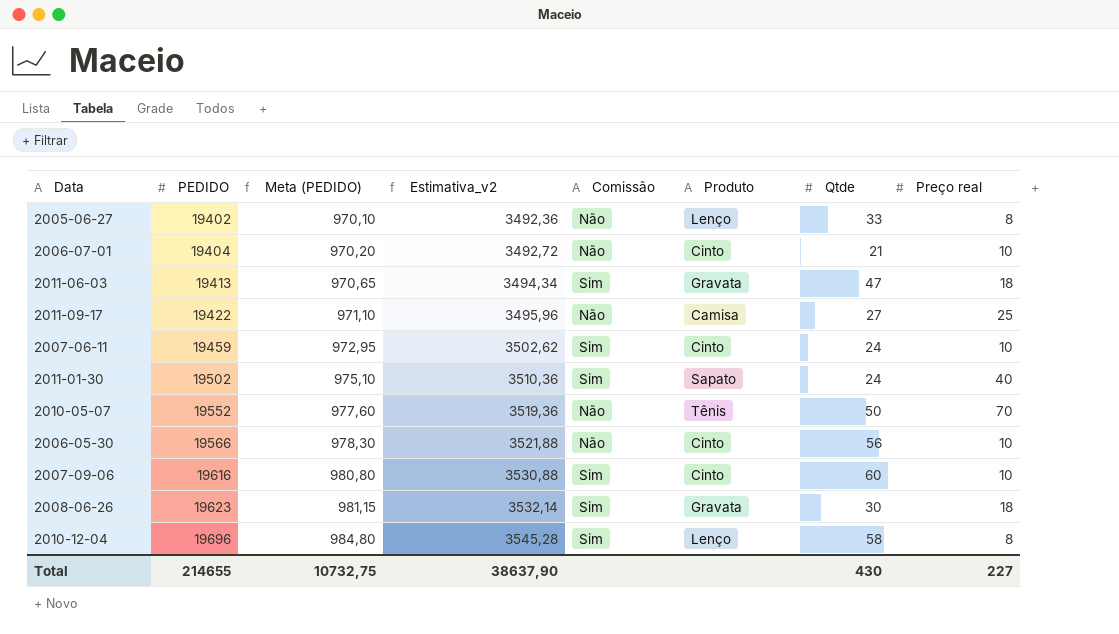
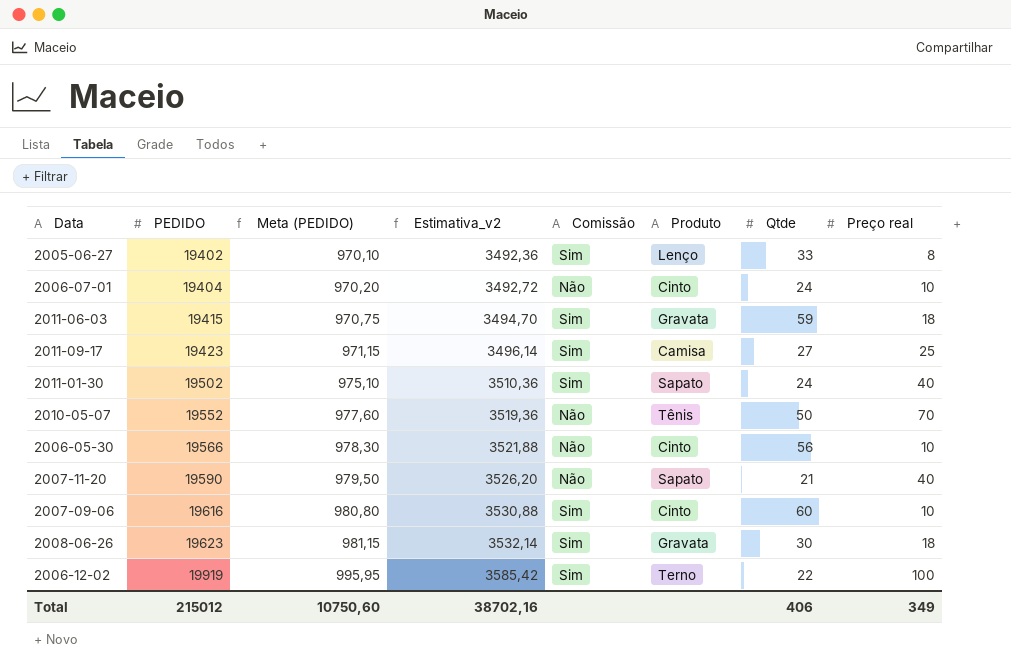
row 2007-06-11: 19459 | 972,95 | 3502,62 | Sim | Cinto | 24 | 10 -> none
row 2010-12-04: 19696 | 984,80 | 3545,28 | Sim | Lenço | 58 | 8 -> none
2005-06-27 | Comissão: Não -> Sim
2006-07-01 | Qtde: 21 -> 24
2011-06-03 | PEDIDO: 19413 -> 19415
2011-06-03 | Meta (PEDIDO): 970,65 -> 970,75
2011-06-03 | Estimativa_v2: 3494,34 -> 3494,70
2011-06-03 | Qtde: 47 -> 59
2011-09-17 | PEDIDO: 19422 -> 19423
2011-09-17 | Meta (PEDIDO): 971,10 -> 971,15
2011-09-17 | Estimativa_v2: 3495,96 -> 3496,14
2011-09-17 | Comissão: Não -> Sim
row 2007-11-20: none -> 19590 | 979,50 | 3526,20 | Não | Sapato | 21 | 40
row 2006-12-02: none -> 19919 | 995,95 | 3585,42 | Sim | Terno | 22 | 100
Total | PEDIDO: 214655 -> 215012
Total | Meta (PEDIDO): 10732,75 -> 10750,60
Total | Estimativa_v2: 38637,90 -> 38702,16
Total | Qtde: 430 -> 406
Total | Preço real: 227 -> 349

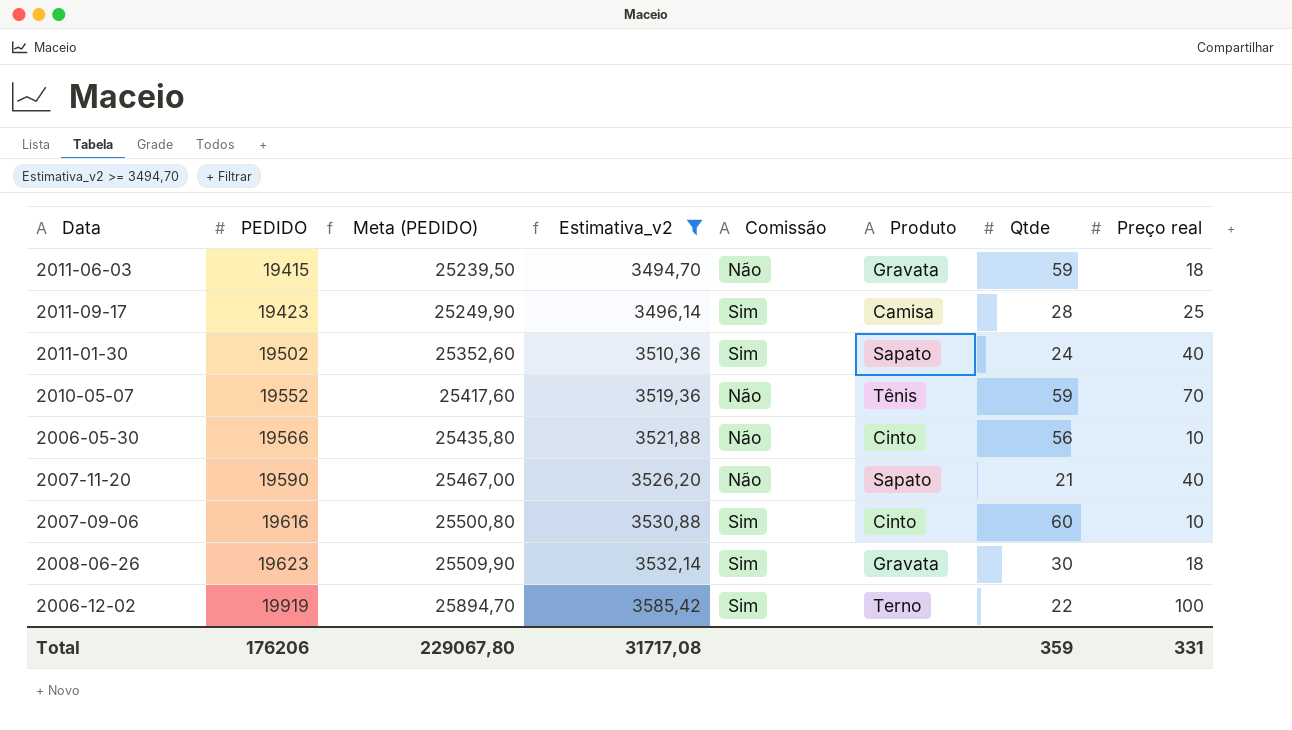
filter: none -> Estimativa_v2 >= 3494,70
column Meta (PEDIDO) | formula: [PEDIDO] * 0,05 -> [PEDIDO] * 1,3
2011-06-03 | Comissão: Sim -> Não
2011-09-17 | Qtde: 27 -> 28
2010-05-07 | Qtde: 50 -> 59
Total | PEDIDO: 215012 -> 176206
Total | Meta (PEDIDO): 10750,60 -> 229067,80
Total | Estimativa_v2: 38702,16 -> 31717,08
Total | Qtde: 406 -> 359
Total | Preço real: 349 -> 331

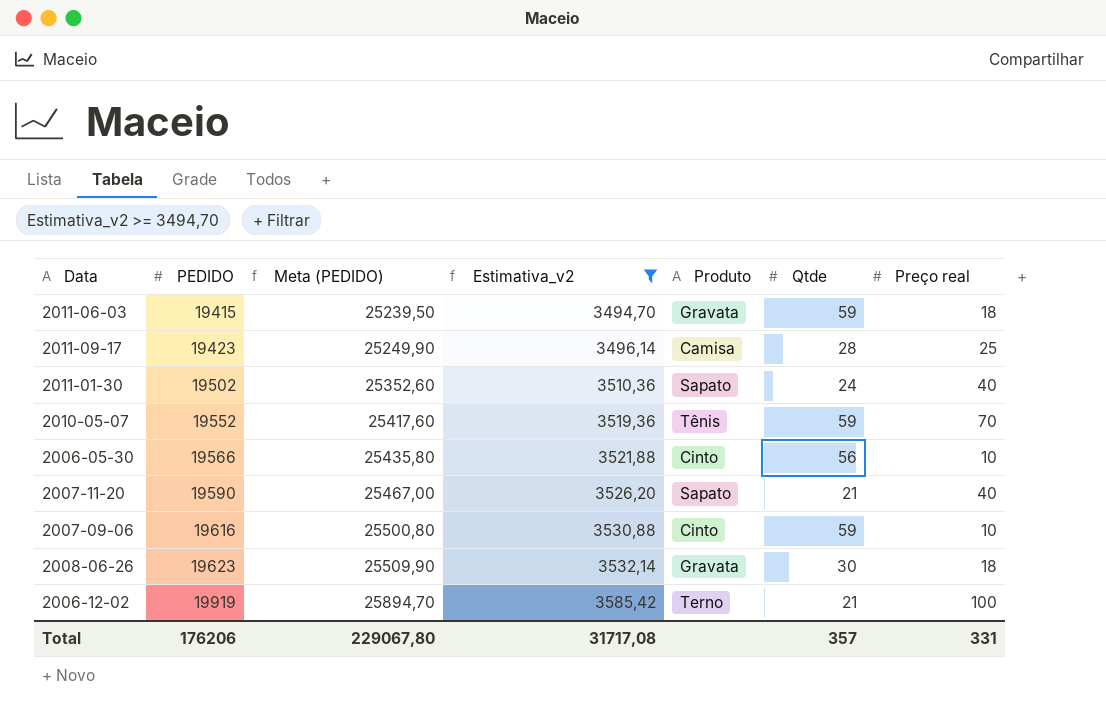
column Comissão | position: 5 -> none
2007-09-06 | Qtde: 60 -> 59
2006-12-02 | Qtde: 22 -> 21
Total | Qtde: 359 -> 357

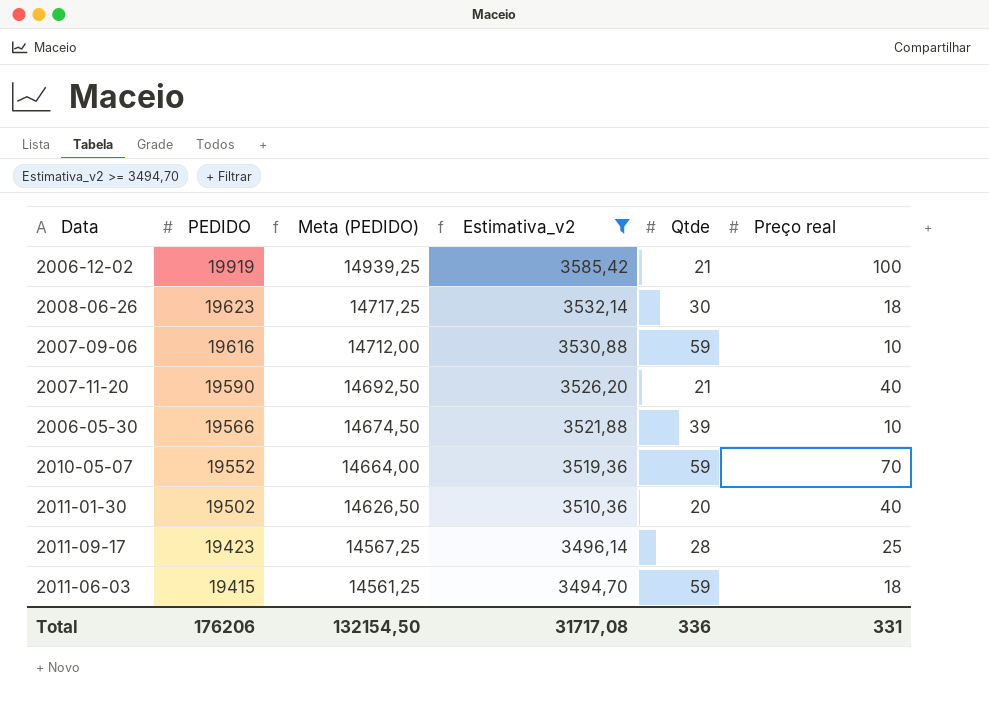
row order: PEDIDO ascending -> PEDIDO descending
column Produto | position: 5 -> none
column Meta (PEDIDO) | formula: [PEDIDO] * 1,3 -> [PEDIDO] * 0,75
2006-05-30 | Qtde: 56 -> 39
2011-01-30 | Qtde: 24 -> 20
Total | Meta (PEDIDO): 229067,80 -> 132154,50
Total | Qtde: 357 -> 336

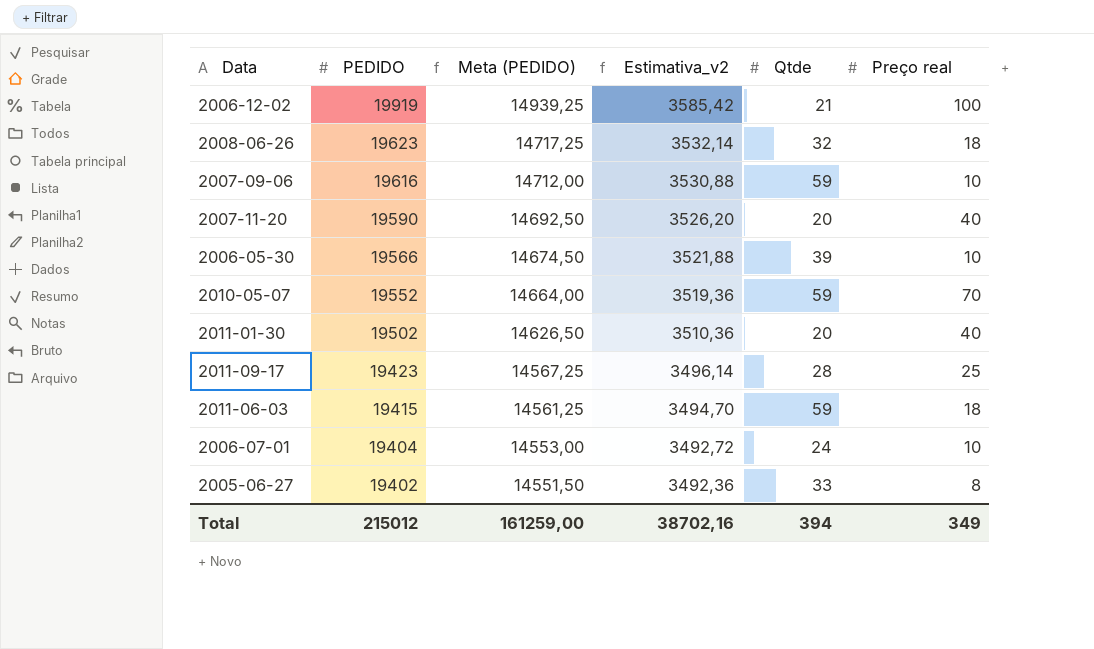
filter: Estimativa_v2 >= 3494,70 -> none
2008-06-26 | Qtde: 30 -> 32
2007-11-20 | Qtde: 21 -> 20
Total | PEDIDO: 176206 -> 215012
Total | Meta (PEDIDO): 132154,50 -> 161259,00
Total | Estimativa_v2: 31717,08 -> 38702,16
Total | Qtde: 336 -> 394
Total | Preço real: 331 -> 349

